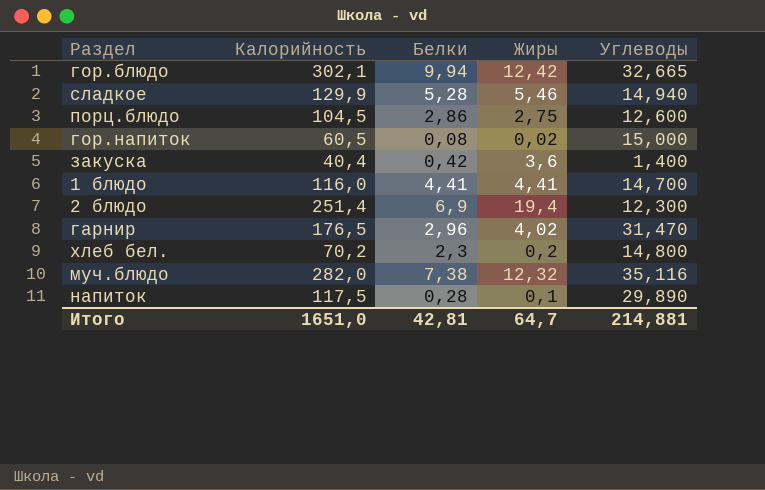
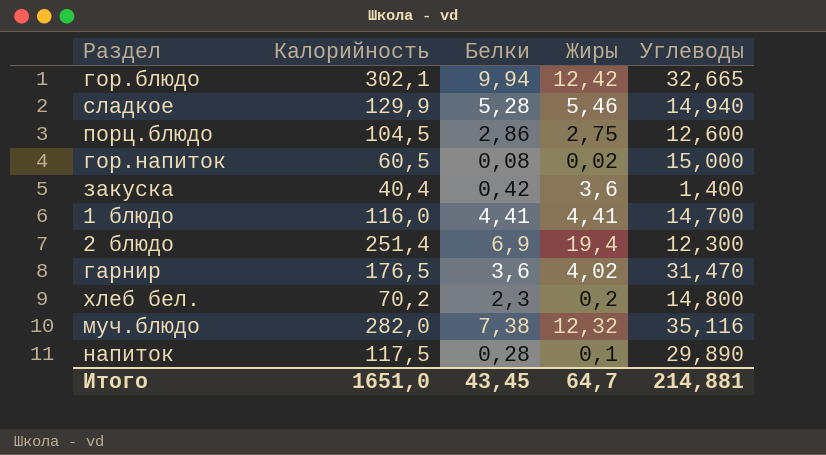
гарнир | Белки: 2,96 -> 3,6
Итого | Белки: 42,81 -> 43,45

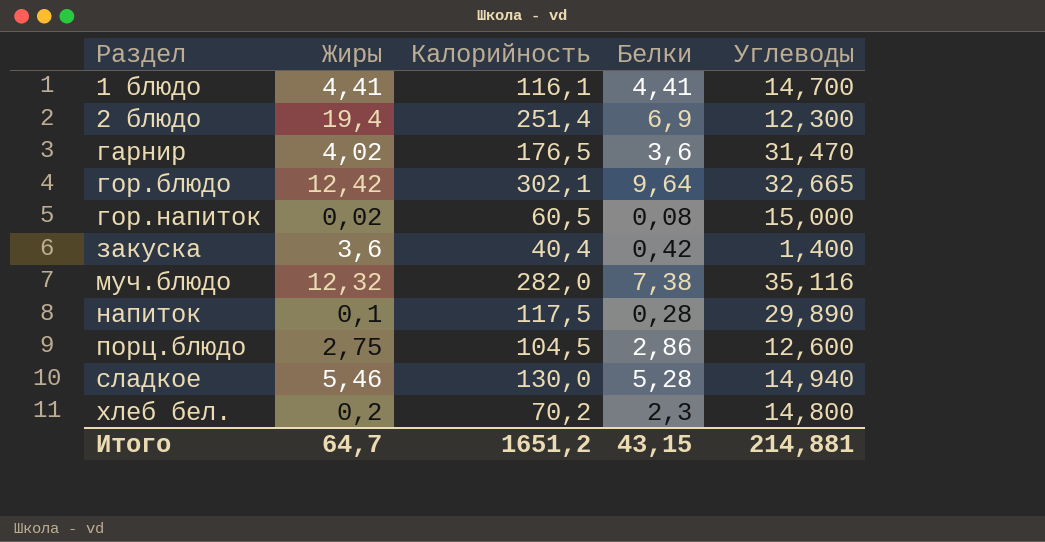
row order: none -> Раздел ascending
column Жиры | position: 4 -> 2
1 блюдо | Калорийность: 116,0 -> 116,1
гор.блюдо | Белки: 9,94 -> 9,64
сладкое | Калорийность: 129,9 -> 130,0
Итого | Калорийность: 1651,0 -> 1651,2
Итого | Белки: 43,45 -> 43,15

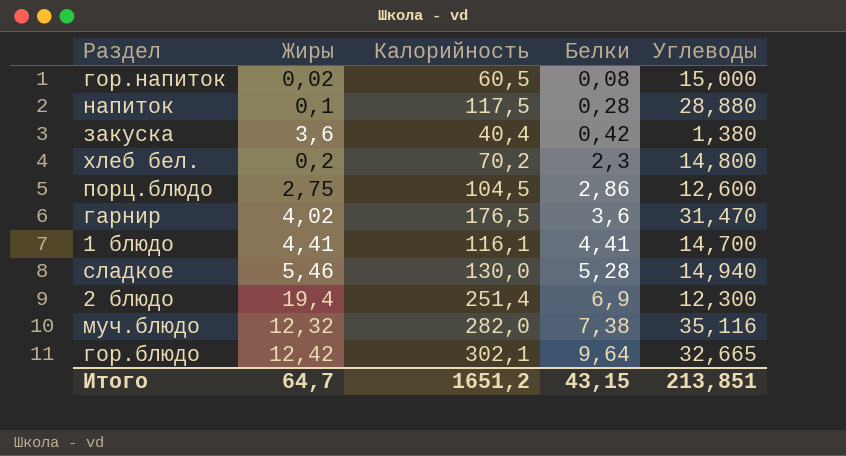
row order: Раздел ascending -> Белки ascending
напиток | Углеводы: 29,890 -> 28,880
закуска | Углеводы: 1,400 -> 1,380
Итого | Углеводы: 214,881 -> 213,851

